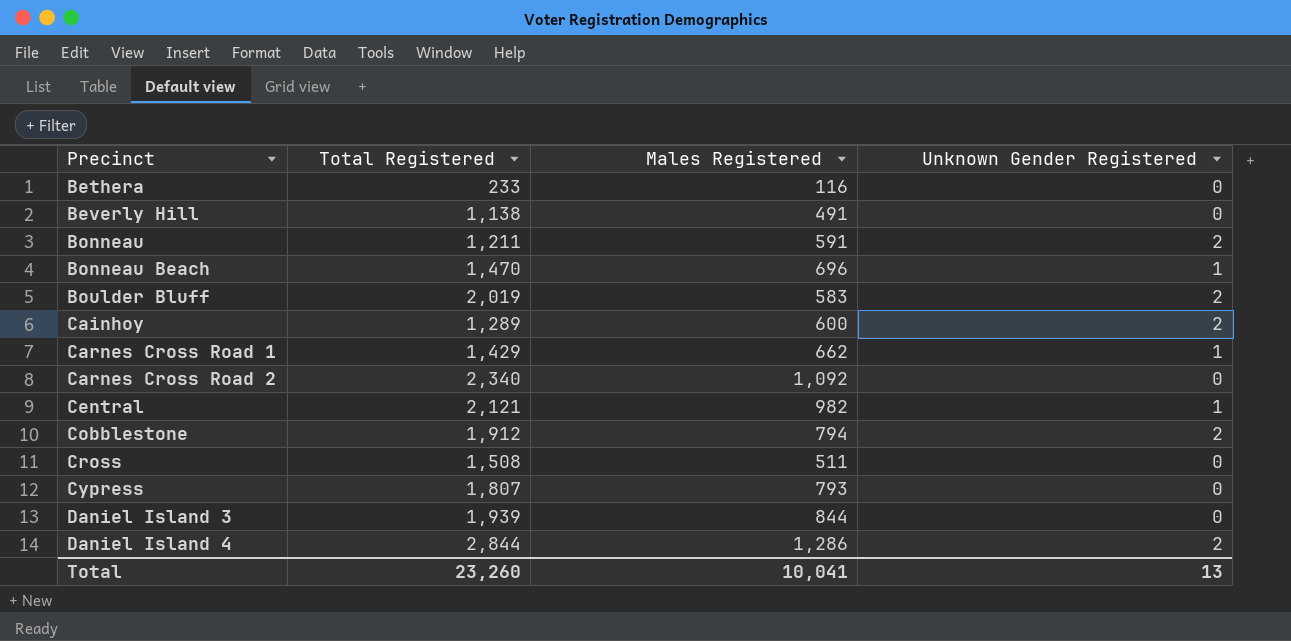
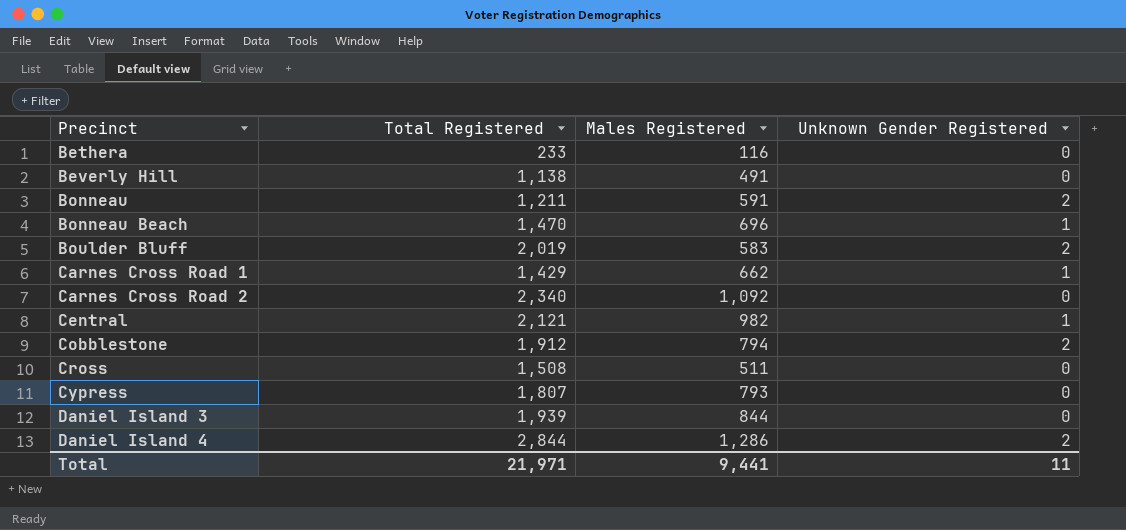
row Cainhoy: 1,289 | 600 | 2 -> none
Total | Total Registered: 23,260 -> 21,971
Total | Males Registered: 10,041 -> 9,441
Total | Unknown Gender Registered: 13 -> 11

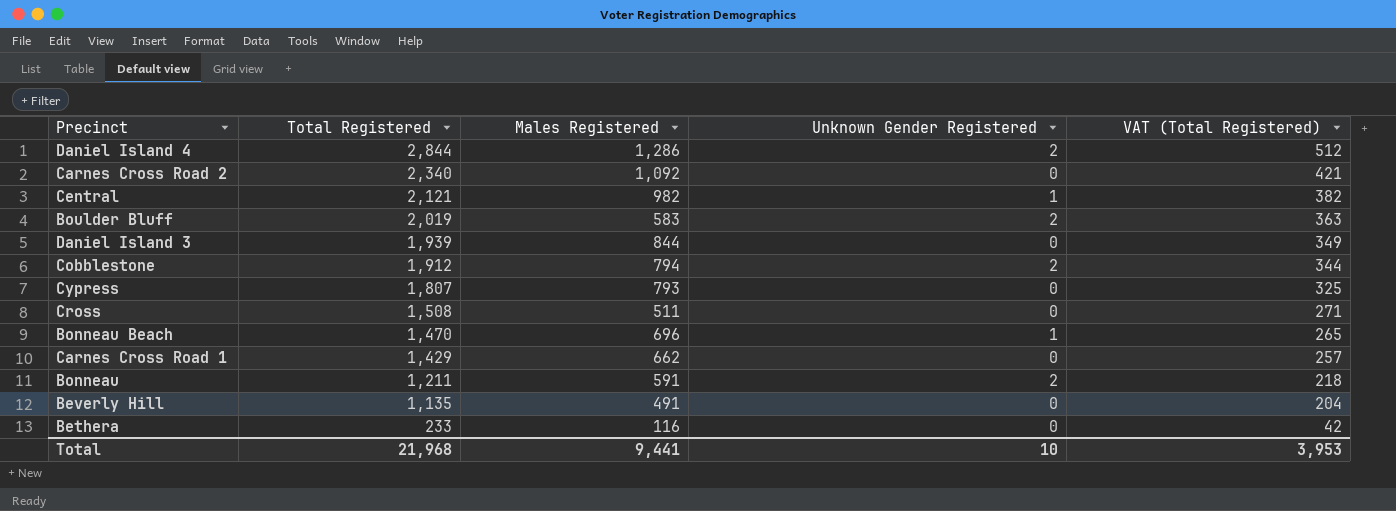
row order: Precinct ascending -> Total Registered descending
column VAT (Total Registered) | formula: none -> [Total Registered] * 0.18
Carnes Cross Road 1 | Unknown Gender Registered: 1 -> 0
Beverly Hill | Total Registered: 1,138 -> 1,135
Total | Total Registered: 21,971 -> 21,968
Total | Unknown Gender Registered: 11 -> 10

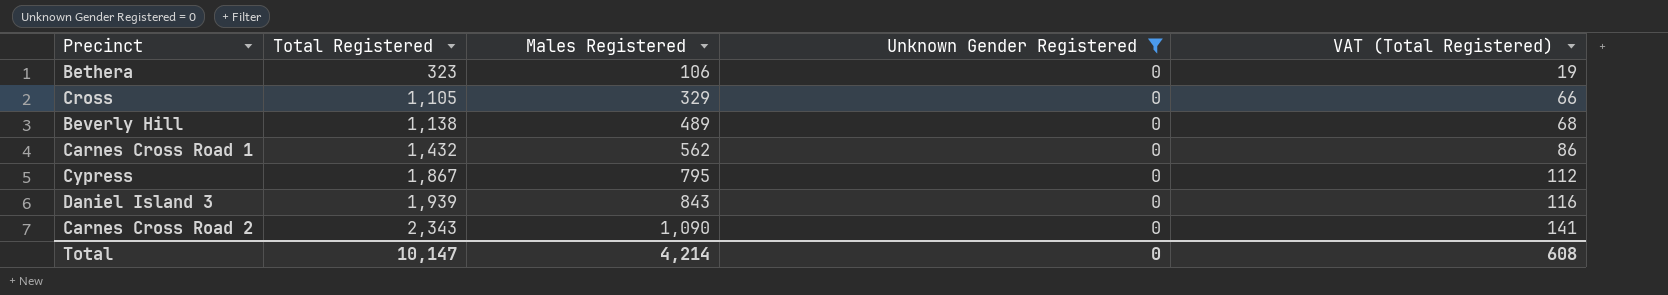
filter: none -> Unknown Gender Registered = 0
row order: Total Registered descending -> Total Registered ascending
column VAT (Total Registered) | formula: [Total Registered] * 0.18 -> [Total Registered] * 0.06
Bethera | Total Registered: 233 -> 323
Bethera | Males Registered: 116 -> 106
Cross | Total Registered: 1,508 -> 1,105
Cross | Males Registered: 511 -> 329
Beverly Hill | Total Registered: 1,135 -> 1,138
Beverly Hill | Males Registered: 491 -> 489
Carnes Cross Road 1 | Total Registered: 1,429 -> 1,432
Carnes Cross Road 1 | Males Registered: 662 -> 562
Cypress | Total Registered: 1,807 -> 1,867
Cypress | Males Registered: 793 -> 795
Daniel Island 3 | Males Registered: 844 -> 843
Carnes Cross Road 2 | Total Registered: 2,340 -> 2,343
Carnes Cross Road 2 | Males Registered: 1,092 -> 1,090
Total | Total Registered: 21,968 -> 10,147
Total | Males Registered: 9,441 -> 4,214
Total | Unknown Gender Registered: 10 -> 0
Total | VAT (Total Registered): 3,953 -> 608

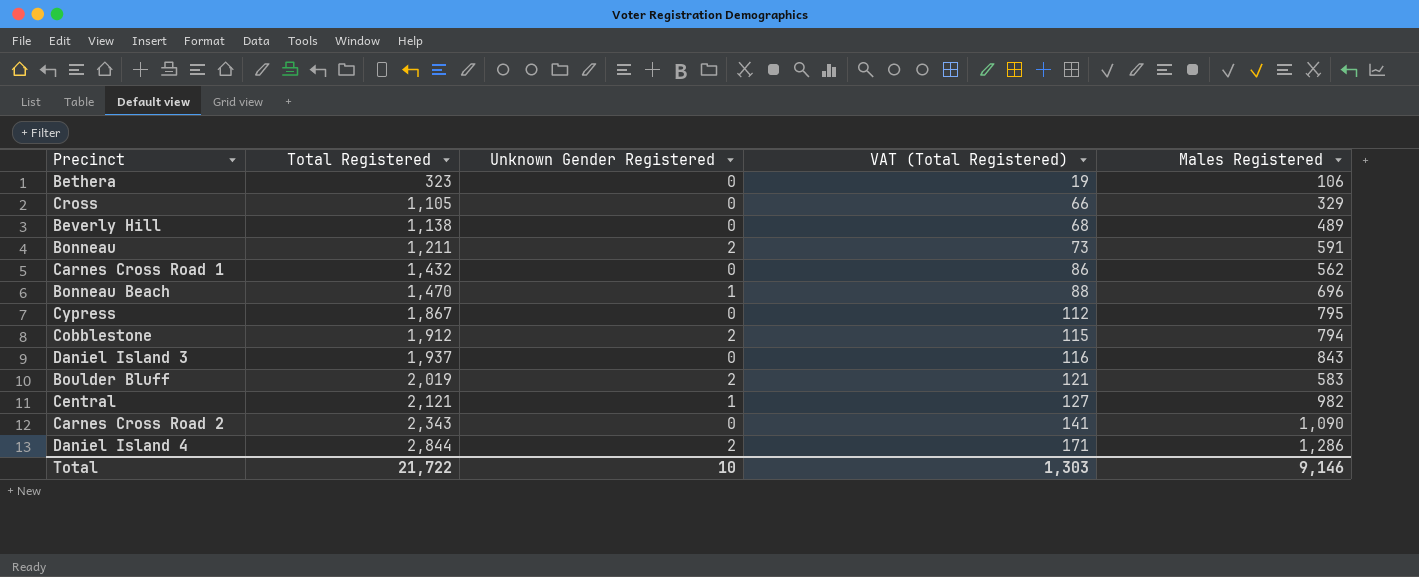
filter: Unknown Gender Registered = 0 -> none
column Males Registered | position: 3 -> 5
Daniel Island 3 | Total Registered: 1,939 -> 1,937
Total | Total Registered: 10,147 -> 21,722
Total | Unknown Gender Registered: 0 -> 10
Total | VAT (Total Registered): 608 -> 1,303
Total | Males Registered: 4,214 -> 9,146

